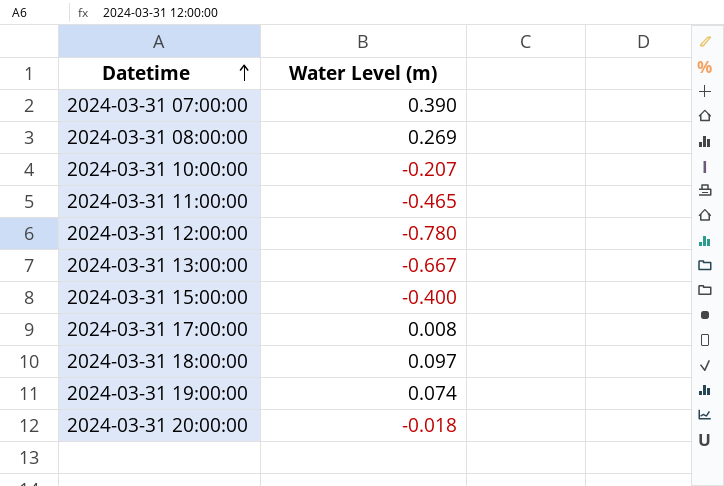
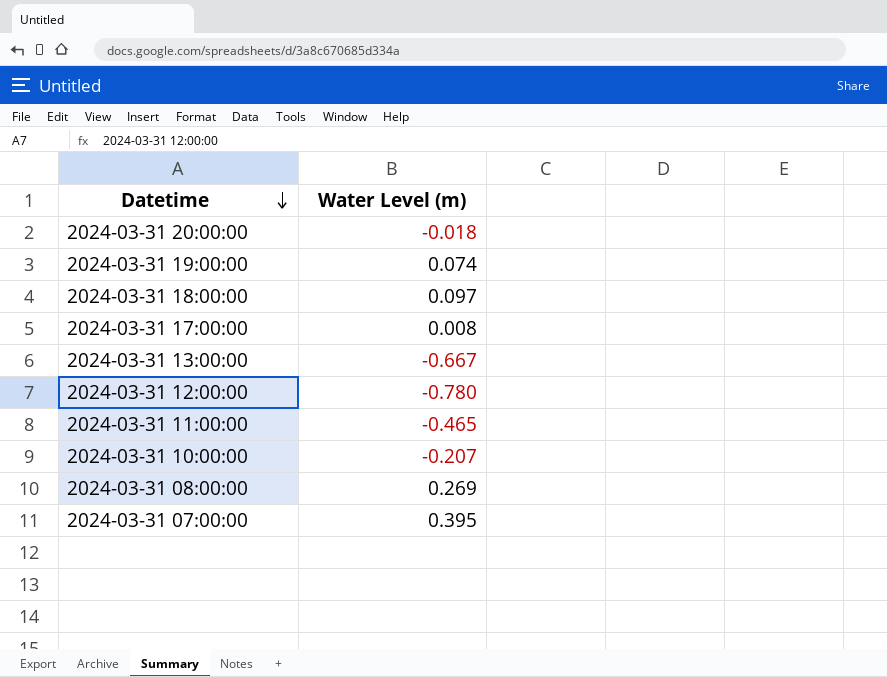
row order: Datetime ascending -> Datetime descending
row 2024-03-31 15:00:00: -0.400 -> none
2024-03-31 07:00:00 | Water Level (m): 0.390 -> 0.395

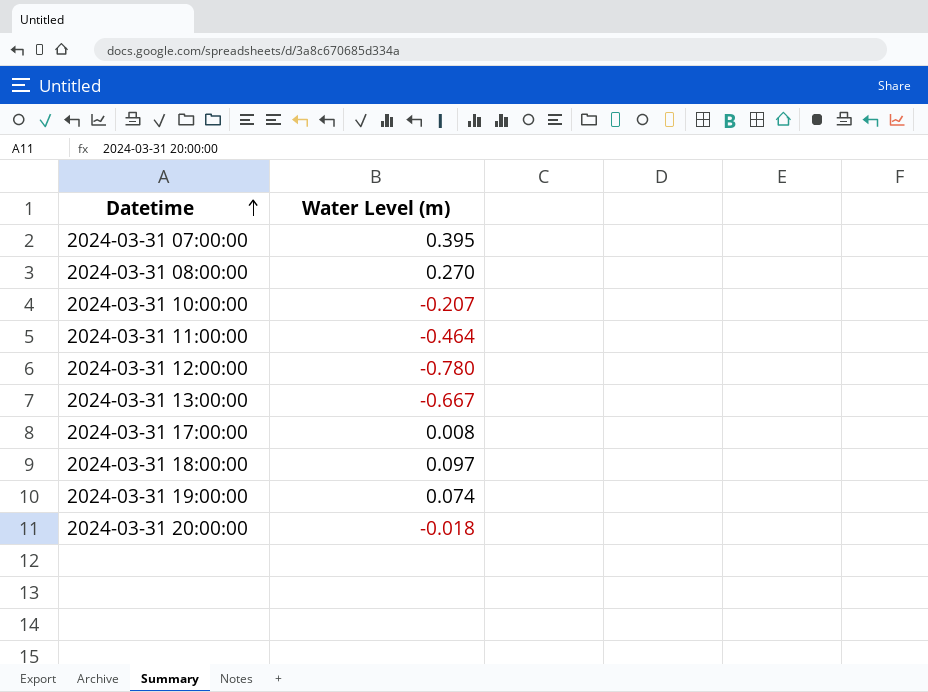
row order: Datetime descending -> Datetime ascending
2024-03-31 08:00:00 | Water Level (m): 0.269 -> 0.270
2024-03-31 11:00:00 | Water Level (m): -0.465 -> -0.464

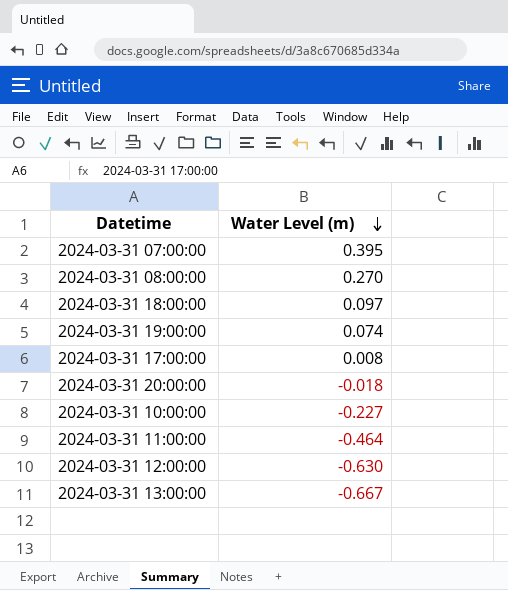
row order: Datetime ascending -> Water Level (m) descending
2024-03-31 10:00:00 | Water Level (m): -0.207 -> -0.227
2024-03-31 12:00:00 | Water Level (m): -0.780 -> -0.630

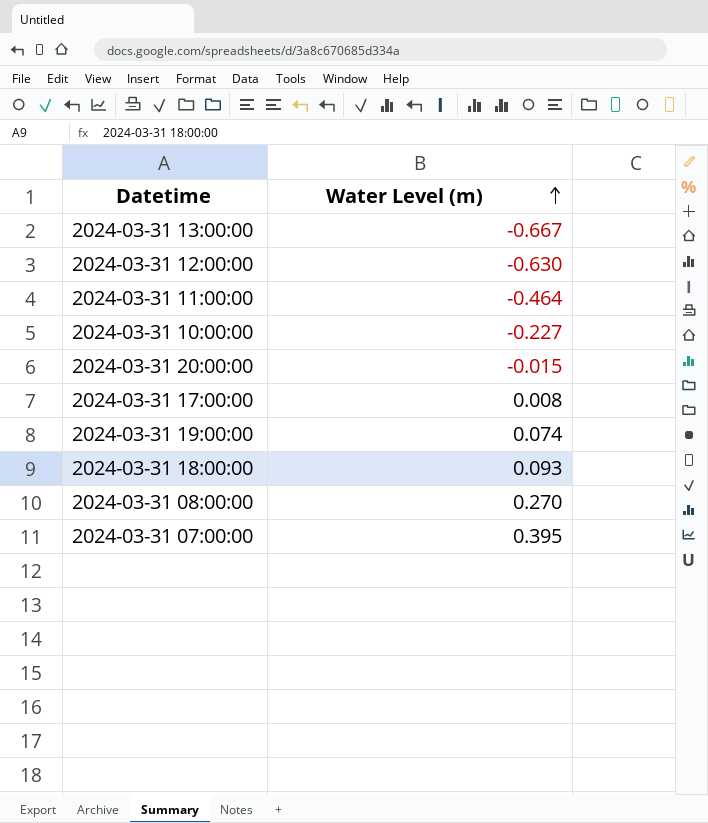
row order: Water Level (m) descending -> Water Level (m) ascending
2024-03-31 20:00:00 | Water Level (m): -0.018 -> -0.015
2024-03-31 18:00:00 | Water Level (m): 0.097 -> 0.093

